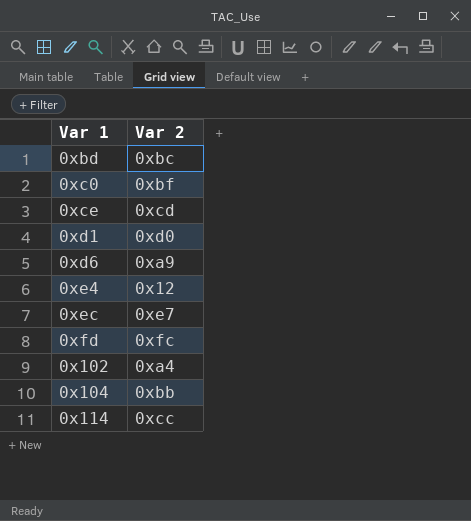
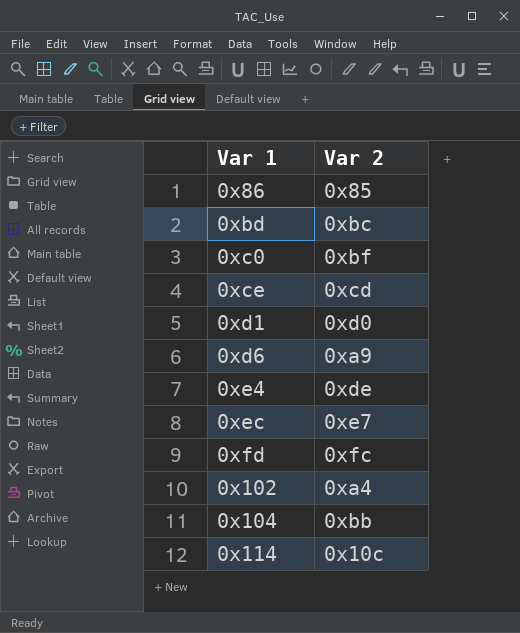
row 0x86: none -> 0x85
0xe4 | Var 2: 0x12 -> 0xde
0x114 | Var 2: 0xcc -> 0x10c

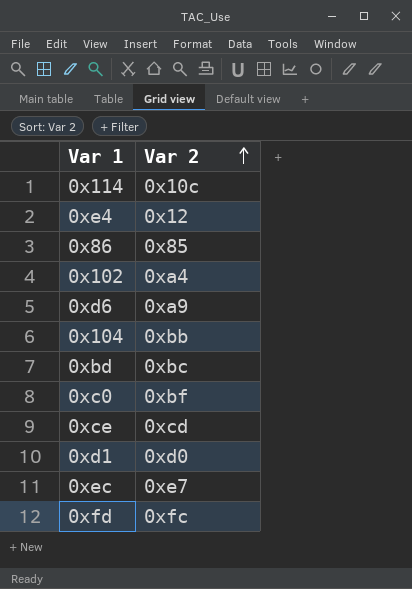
row order: none -> Var 2 ascending
0xe4 | Var 2: 0xde -> 0x12

